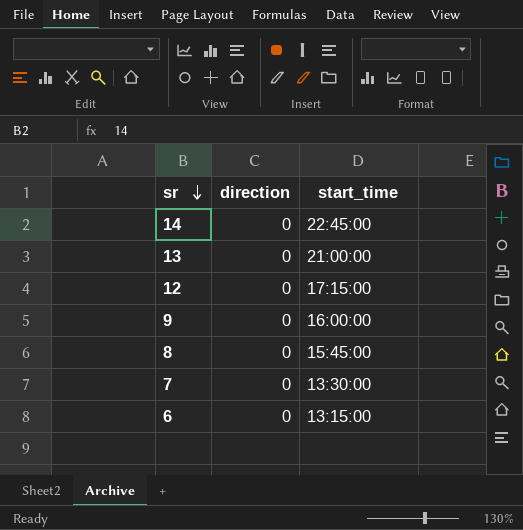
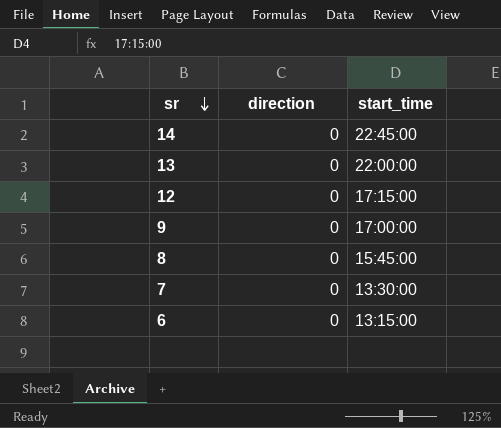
13 | start_time: 21:00:00 -> 22:00:00
9 | start_time: 16:00:00 -> 17:00:00

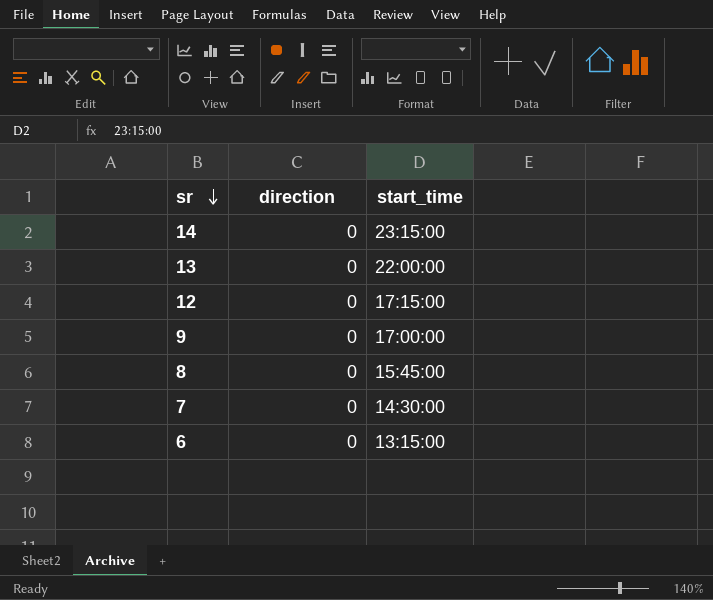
14 | start_time: 22:45:00 -> 23:15:00
7 | start_time: 13:30:00 -> 14:30:00

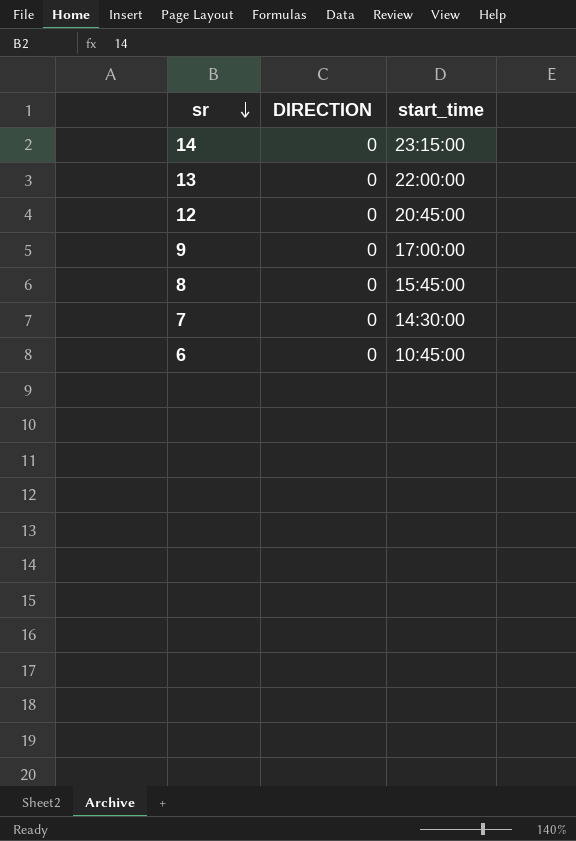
column name: direction -> DIRECTION
12 | start_time: 17:15:00 -> 20:45:00
6 | start_time: 13:15:00 -> 10:45:00

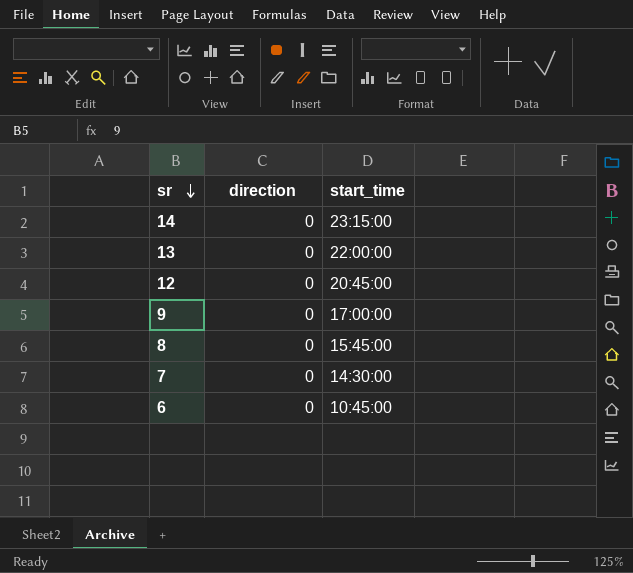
column name: DIRECTION -> direction

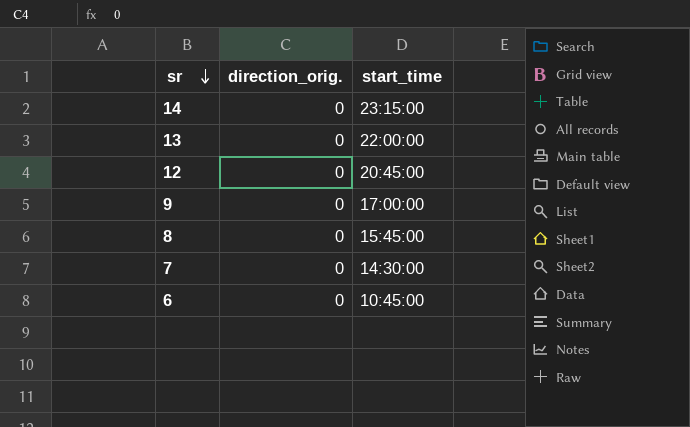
column name: direction -> direction_orig.

